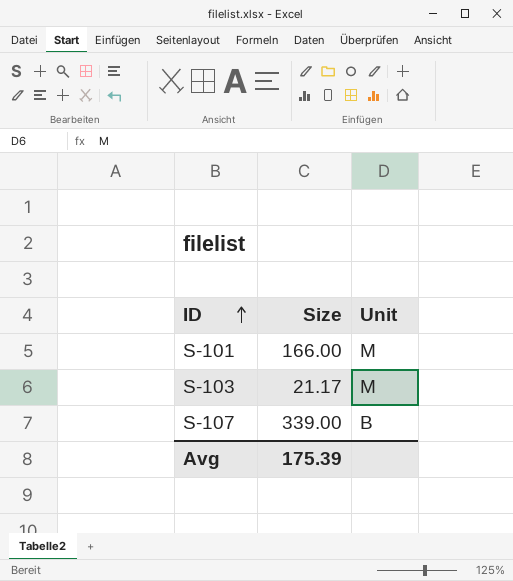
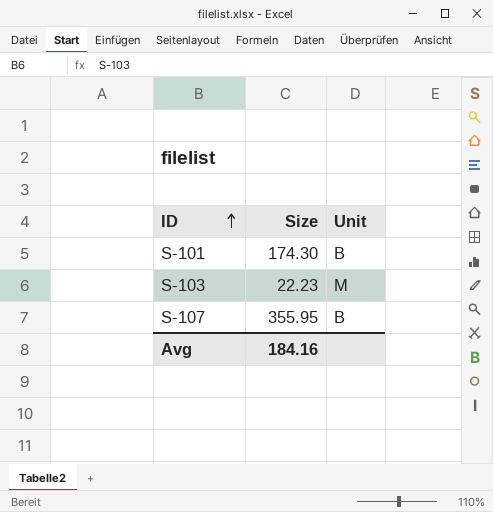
S-101 | Size: 166.00 -> 174.30
S-101 | Unit: M -> B
S-103 | Size: 21.17 -> 22.23
S-107 | Size: 339.00 -> 355.95
Avg | Size: 175.39 -> 184.16

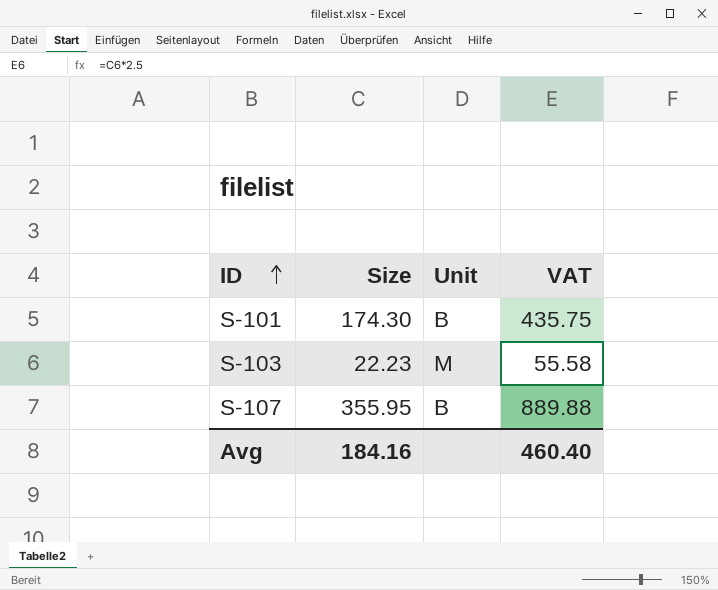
column VAT | formula: none -> [Size] * 2.5

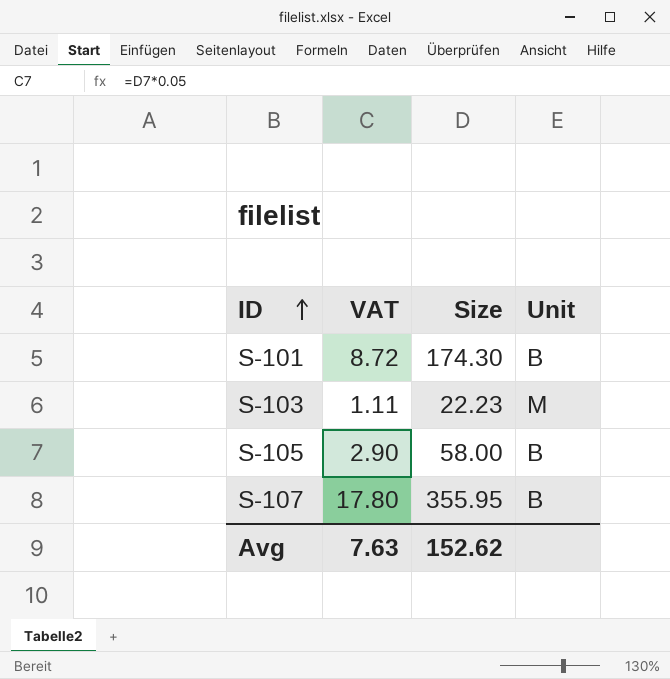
column VAT | formula: [Size] * 2.5 -> [Size] * 0.05
column VAT | position: 4 -> 2
row S-105: none -> 2.90 | 58.00 | B
Avg | VAT: 460.40 -> 7.63
Avg | Size: 184.16 -> 152.62

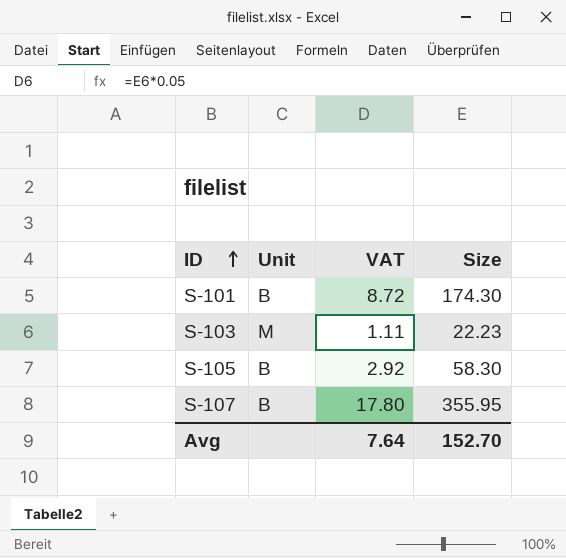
column Unit | position: 4 -> 2
S-105 | VAT: 2.90 -> 2.92
S-105 | Size: 58.00 -> 58.30
Avg | VAT: 7.63 -> 7.64
Avg | Size: 152.62 -> 152.70

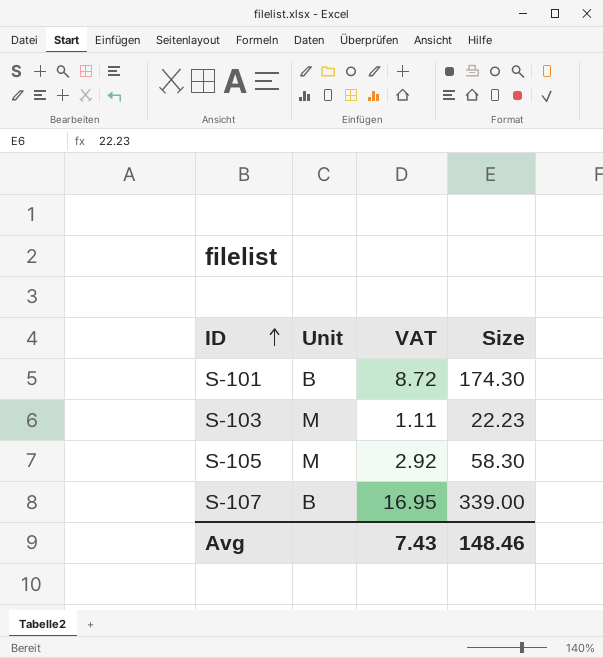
S-105 | Unit: B -> M
S-107 | VAT: 17.80 -> 16.95
S-107 | Size: 355.95 -> 339.00
Avg | VAT: 7.64 -> 7.43
Avg | Size: 152.70 -> 148.46

